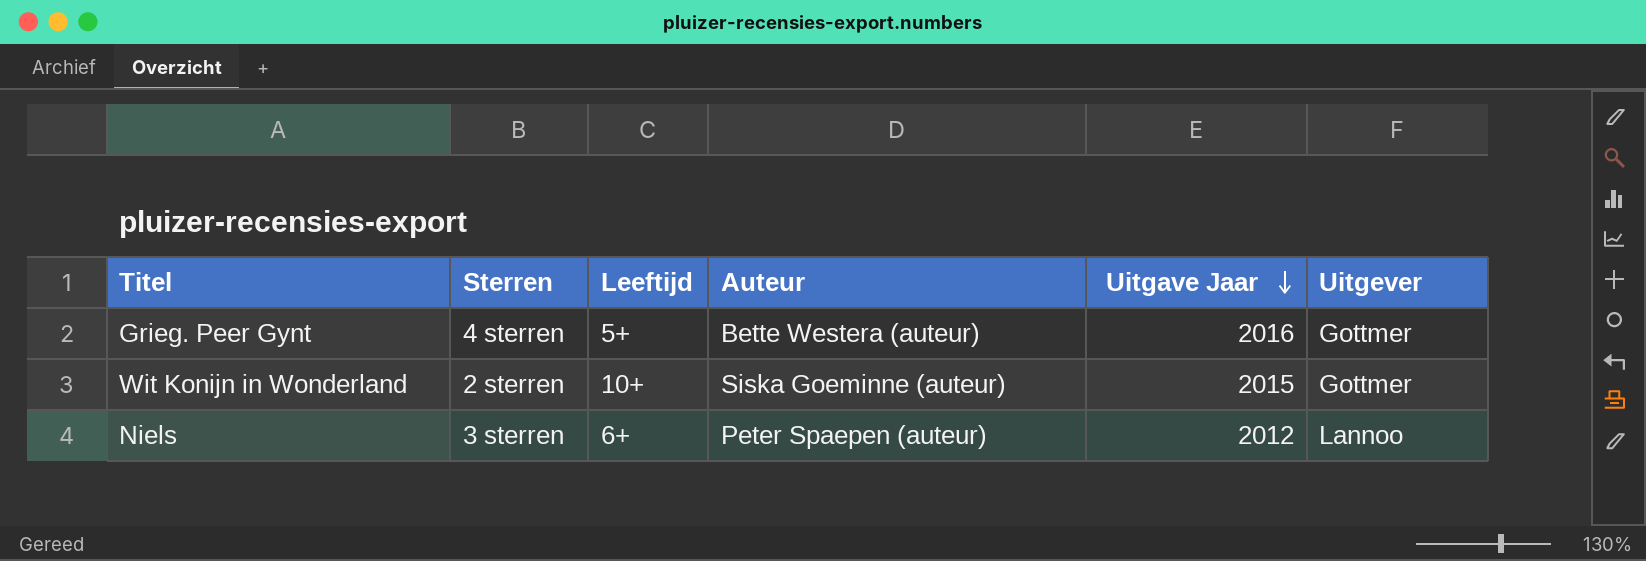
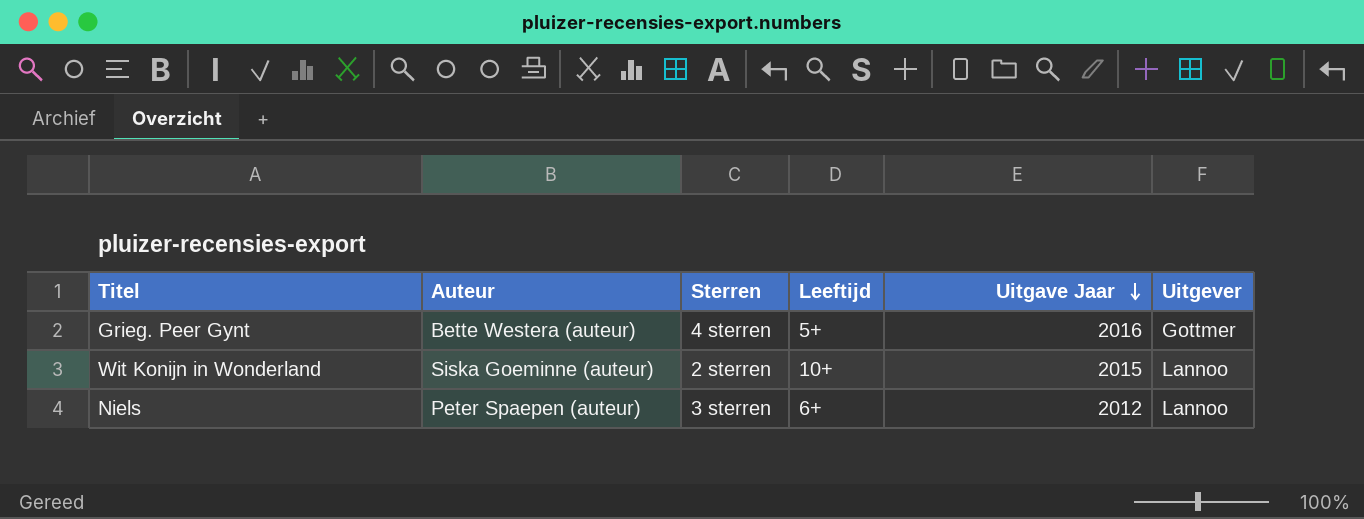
column Auteur | position: 4 -> 2
Wit Konijn in Wonderland | Uitgever: Gottmer -> Lannoo

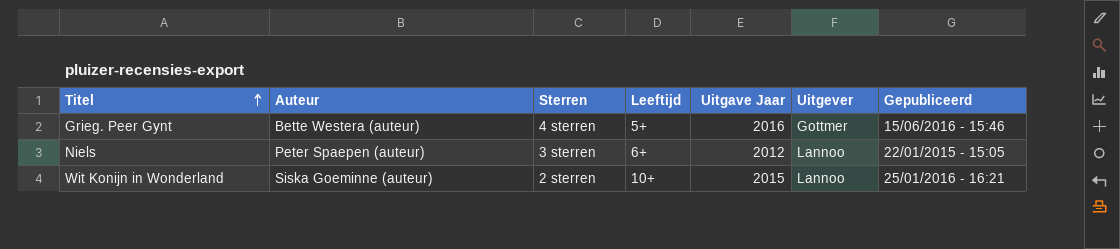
row order: Uitgave Jaar descending -> Titel ascending
column Gepubliceerd | position: none -> 7

